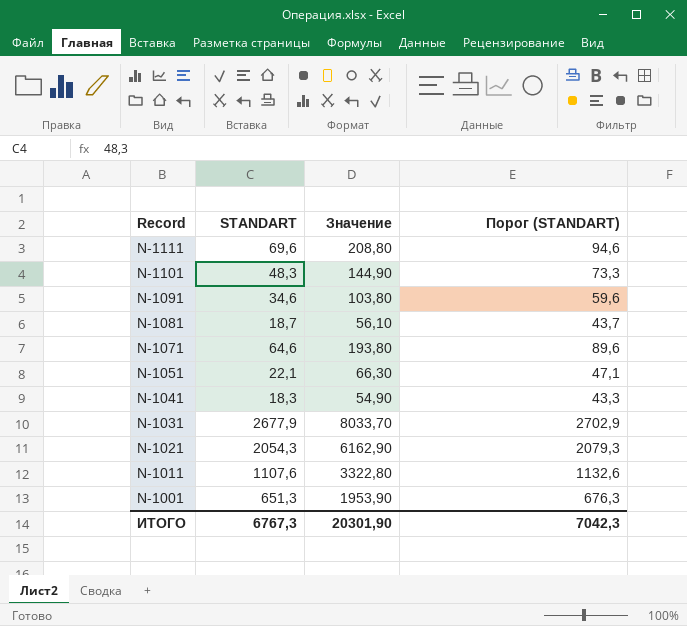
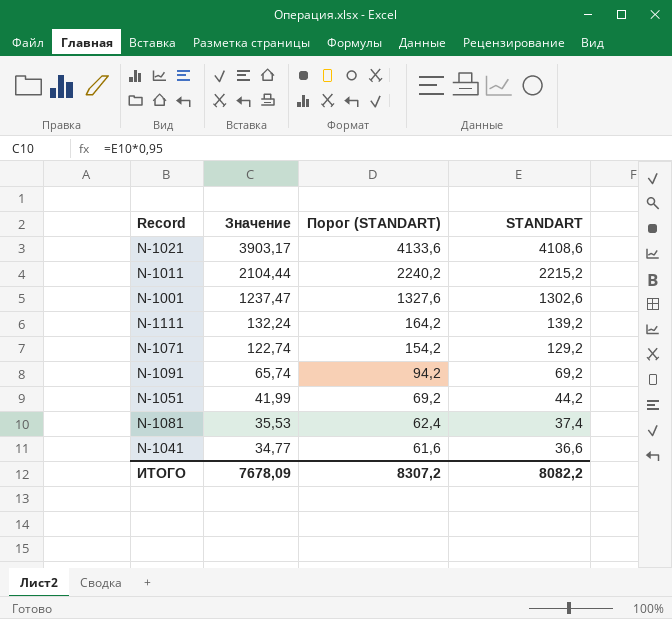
row order: Record descending -> Значение descending
column Значение | formula: [STANDART] * 3 -> [STANDART] * 0,95
column STANDART | position: 2 -> 4
row N-1101: 48,3 | 144,90 | 73,3 -> none
row N-1031: 2677,9 | 8033,70 | 2702,9 -> none
N-1021 | Порог (STANDART): 2079,3 -> 4133,6
N-1021 | STANDART: 2054,3 -> 4108,6
N-1011 | Порог (STANDART): 1132,6 -> 2240,2
N-1011 | STANDART: 1107,6 -> 2215,2
N-1001 | Порог (STANDART): 676,3 -> 1327,6
N-1001 | STANDART: 651,3 -> 1302,6
N-1111 | Порог (STANDART): 94,6 -> 164,2
N-1111 | STANDART: 69,6 -> 139,2
N-1071 | Порог (STANDART): 89,6 -> 154,2
N-1071 | STANDART: 64,6 -> 129,2
N-1091 | Порог (STANDART): 59,6 -> 94,2
N-1091 | STANDART: 34,6 -> 69,2
N-1051 | Порог (STANDART): 47,1 -> 69,2
N-1051 | STANDART: 22,1 -> 44,2
N-1081 | Порог (STANDART): 43,7 -> 62,4
N-1081 | STANDART: 18,7 -> 37,4
N-1041 | Порог (STANDART): 43,3 -> 61,6
N-1041 | STANDART: 18,3 -> 36,6
ИТОГО | Значение: 20301,90 -> 7678,09
ИТОГО | Порог (STANDART): 7042,3 -> 8307,2
ИТОГО | STANDART: 6767,3 -> 8082,2

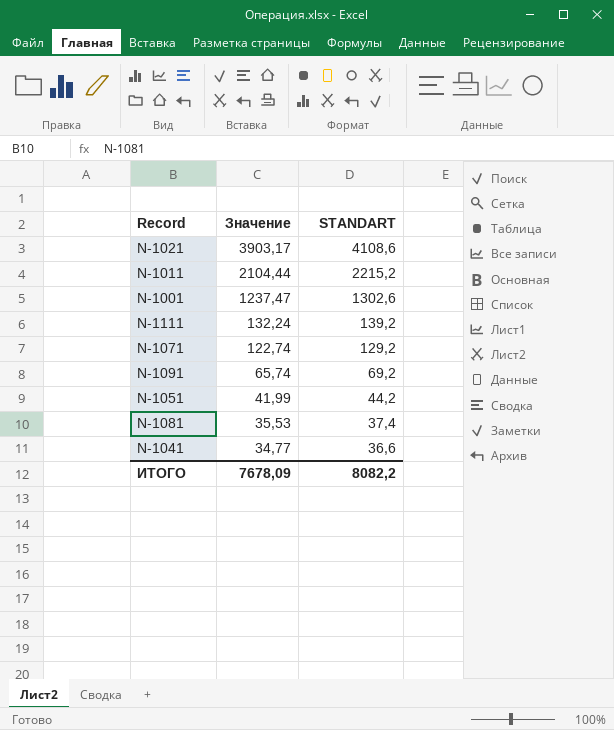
column Порог (STANDART) | formula: [STANDART] + 25 -> none

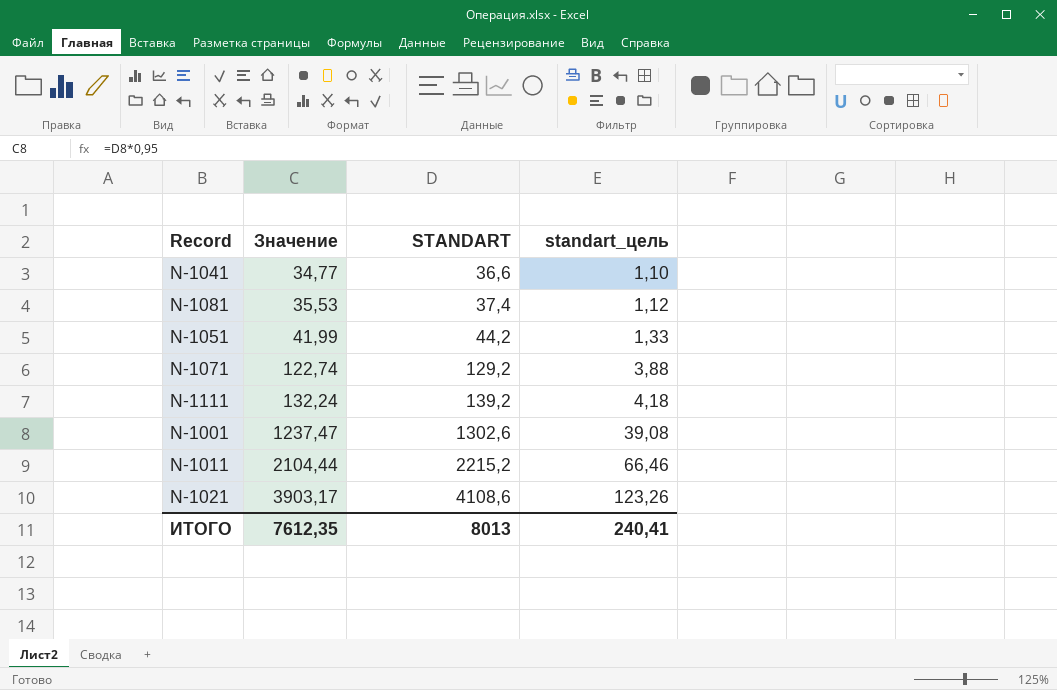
row order: Значение descending -> Значение ascending
column standart_цель | formula: none -> [STANDART] * 0,03
row N-1091: 65,74 | 69,2 -> none
ИТОГО | Значение: 7678,09 -> 7612,35
ИТОГО | STANDART: 8082,2 -> 8013

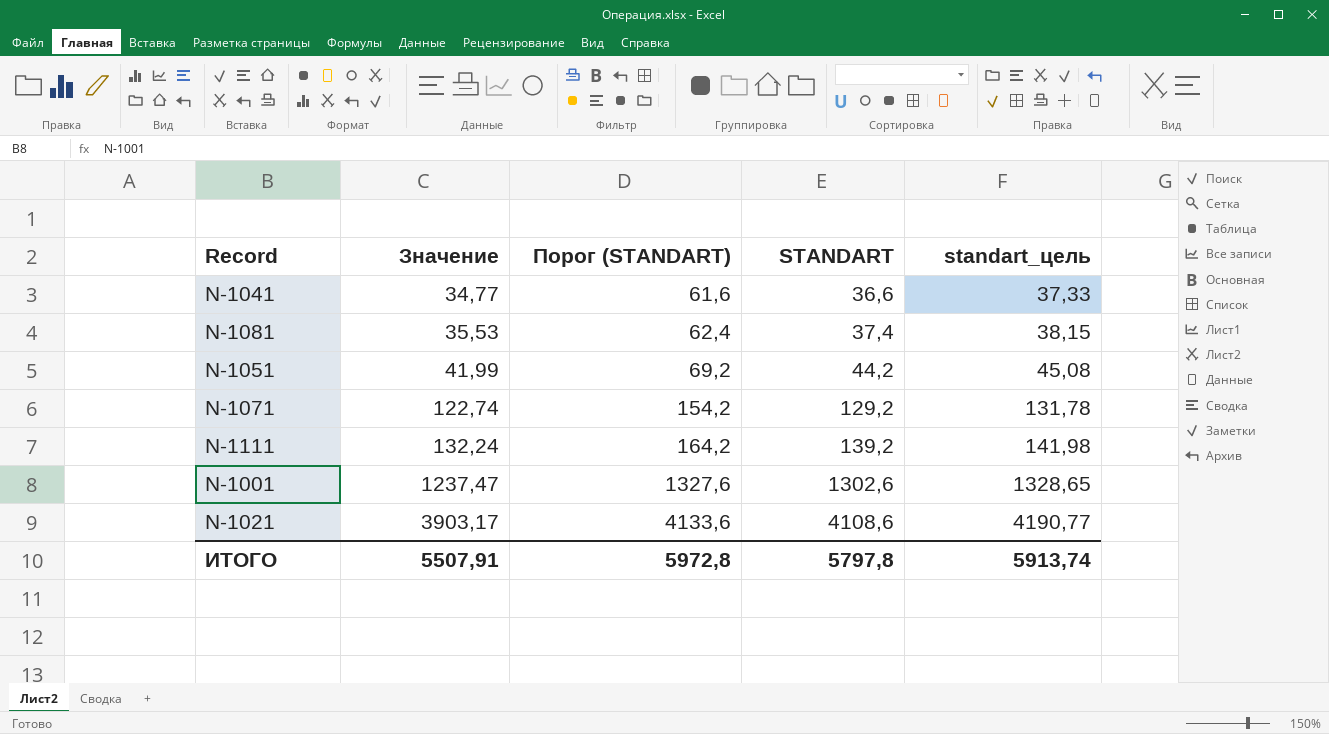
column Порог (STANDART) | formula: none -> [STANDART] + 25
column standart_цель | formula: [STANDART] * 0,03 -> [STANDART] * 1,02
row N-1011: 2104,44 | 2215,2 | 66,46 -> none
ИТОГО | Значение: 7612,35 -> 5507,91
ИТОГО | STANDART: 8013 -> 5797,8
ИТОГО | standart_цель: 240,41 -> 5913,74

